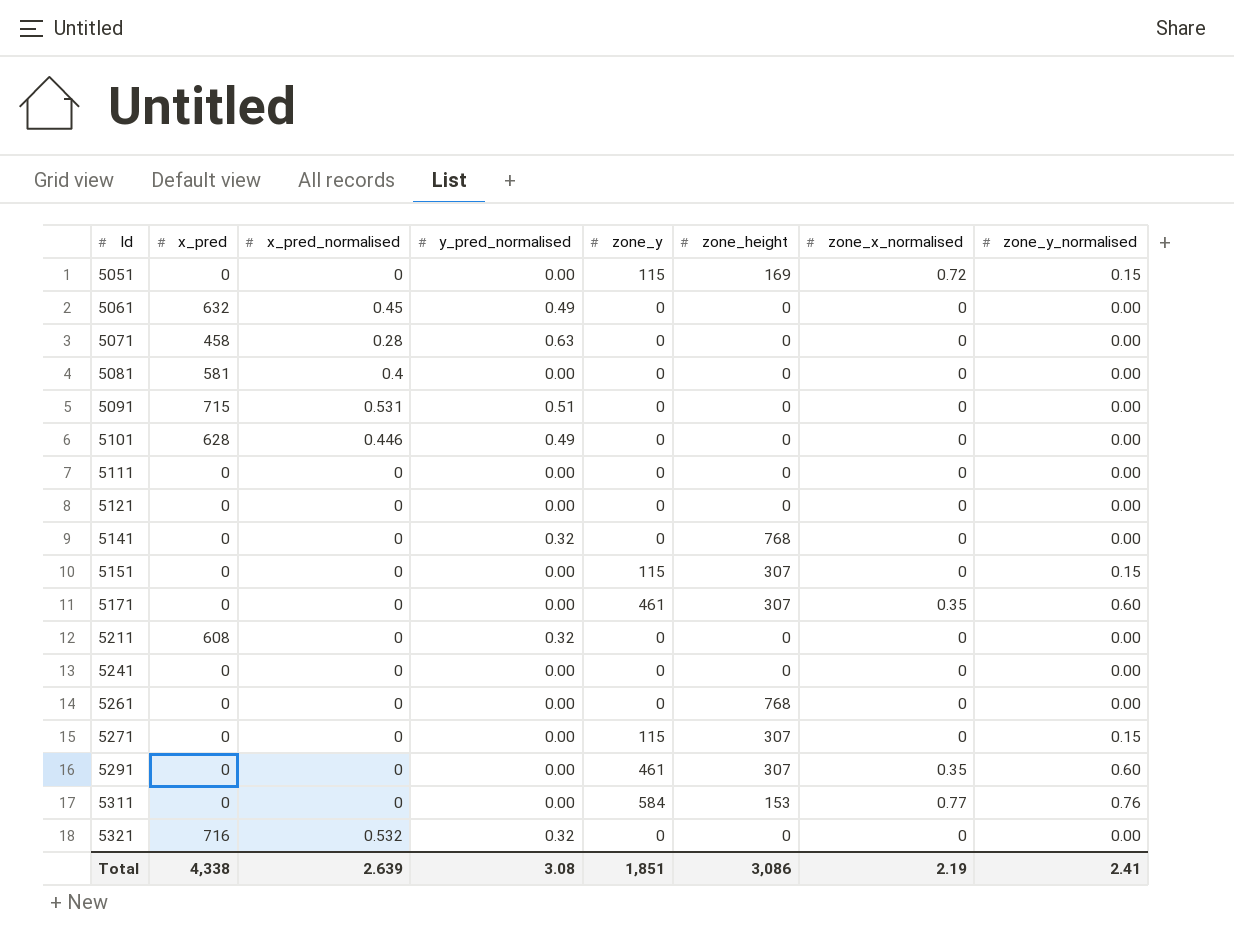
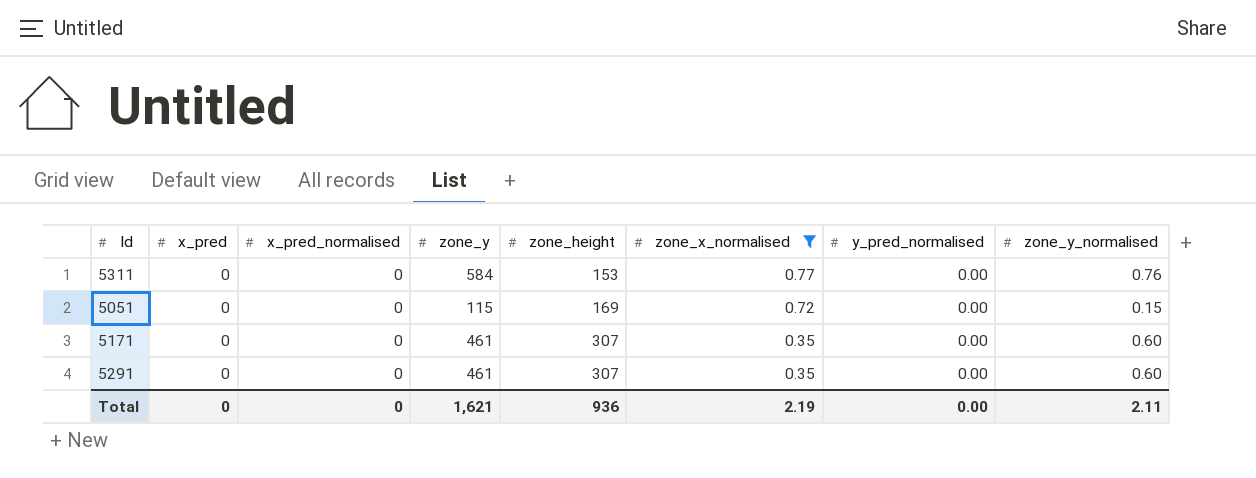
filter: none -> zone_x_normalised != 0
row order: Id ascending -> zone_height ascending
column y_pred_normalised | position: 4 -> 7
Total | x_pred: 4,338 -> 0
Total | x_pred_normalised: 2.639 -> 0
Total | zone_y: 1,851 -> 1,621
Total | zone_height: 3,086 -> 936
Total | y_pred_normalised: 3.08 -> 0.00
Total | zone_y_normalised: 2.41 -> 2.11

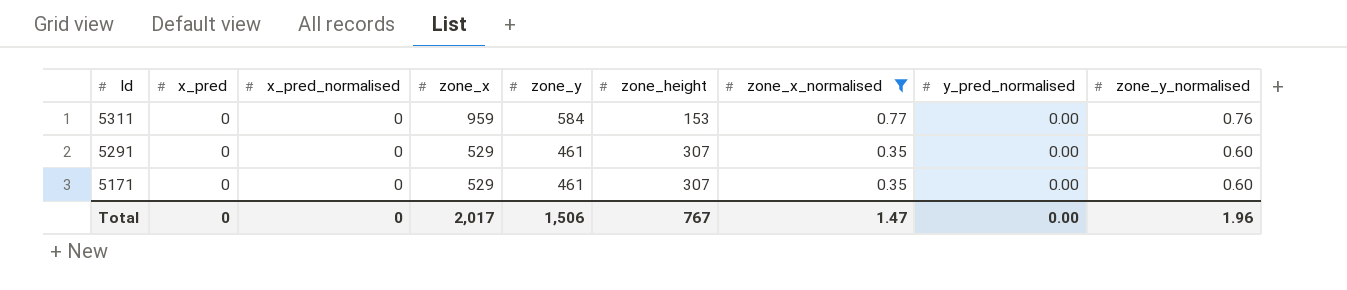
row order: zone_height ascending -> Id descending
column zone_x | position: none -> 4
row 5051: 0 | 0 | 115 | 169 | 0.72 | 0.00 | 0.15 -> none
Total | zone_y: 1,621 -> 1,506
Total | zone_height: 936 -> 767
Total | zone_x_normalised: 2.19 -> 1.47
Total | zone_y_normalised: 2.11 -> 1.96

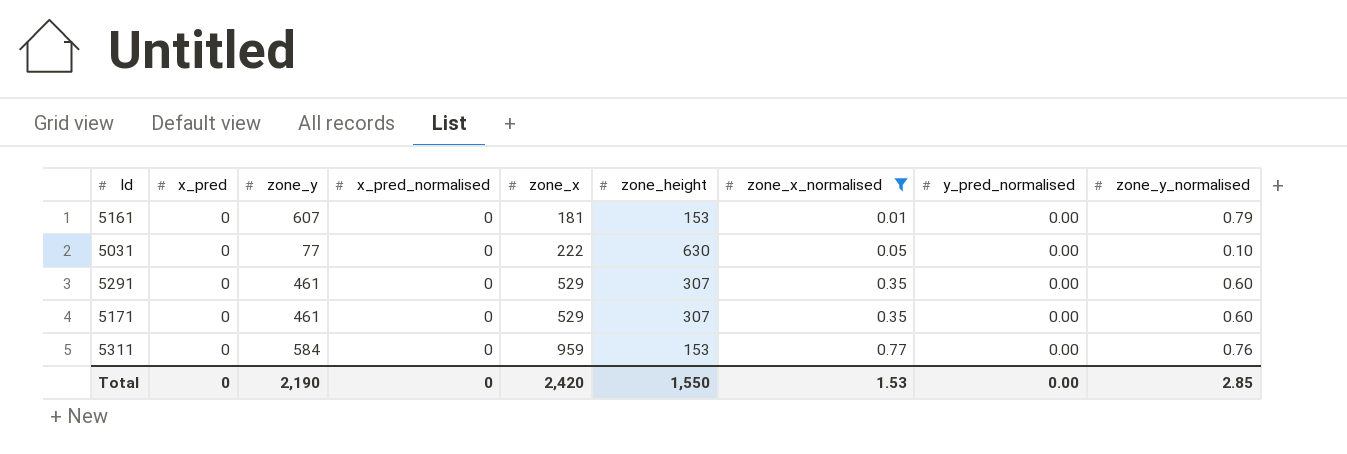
row order: Id descending -> zone_x ascending
column zone_y | position: 5 -> 3
row 5161: none -> 0 | 607 | 0 | 181 | 153 | 0.01 | 0.00 | 0.79
row 5031: none -> 0 | 77 | 0 | 222 | 630 | 0.05 | 0.00 | 0.10
Total | zone_y: 1,506 -> 2,190
Total | zone_x: 2,017 -> 2,420
Total | zone_height: 767 -> 1,550
Total | zone_x_normalised: 1.47 -> 1.53
Total | zone_y_normalised: 1.96 -> 2.85

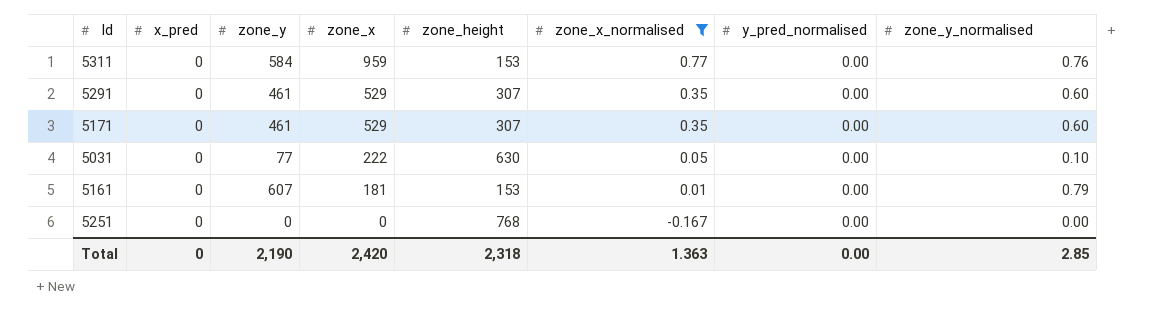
row order: zone_x ascending -> zone_x descending
column x_pred_normalised | position: 4 -> none
row 5251: none -> 0 | 0 | 0 | 768 | -0.167 | 0.00 | 0.00
Total | zone_height: 1,550 -> 2,318
Total | zone_x_normalised: 1.53 -> 1.363

